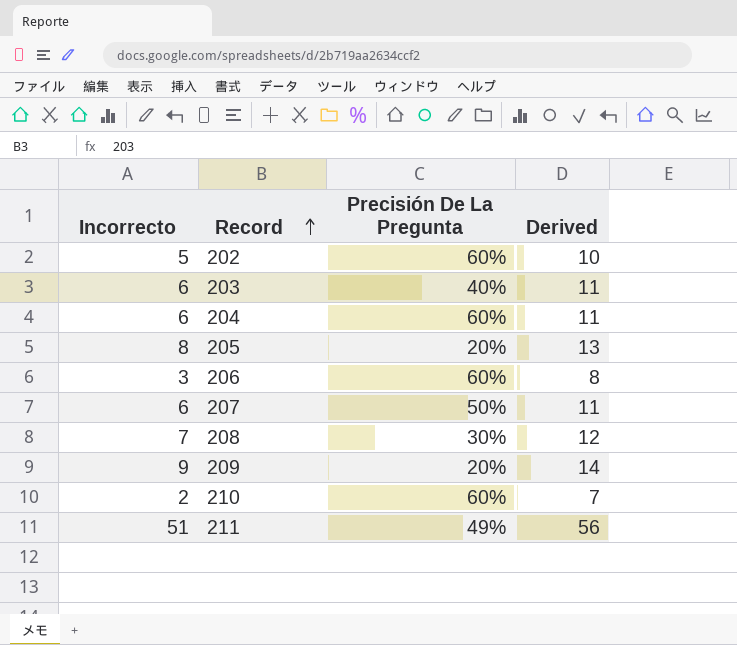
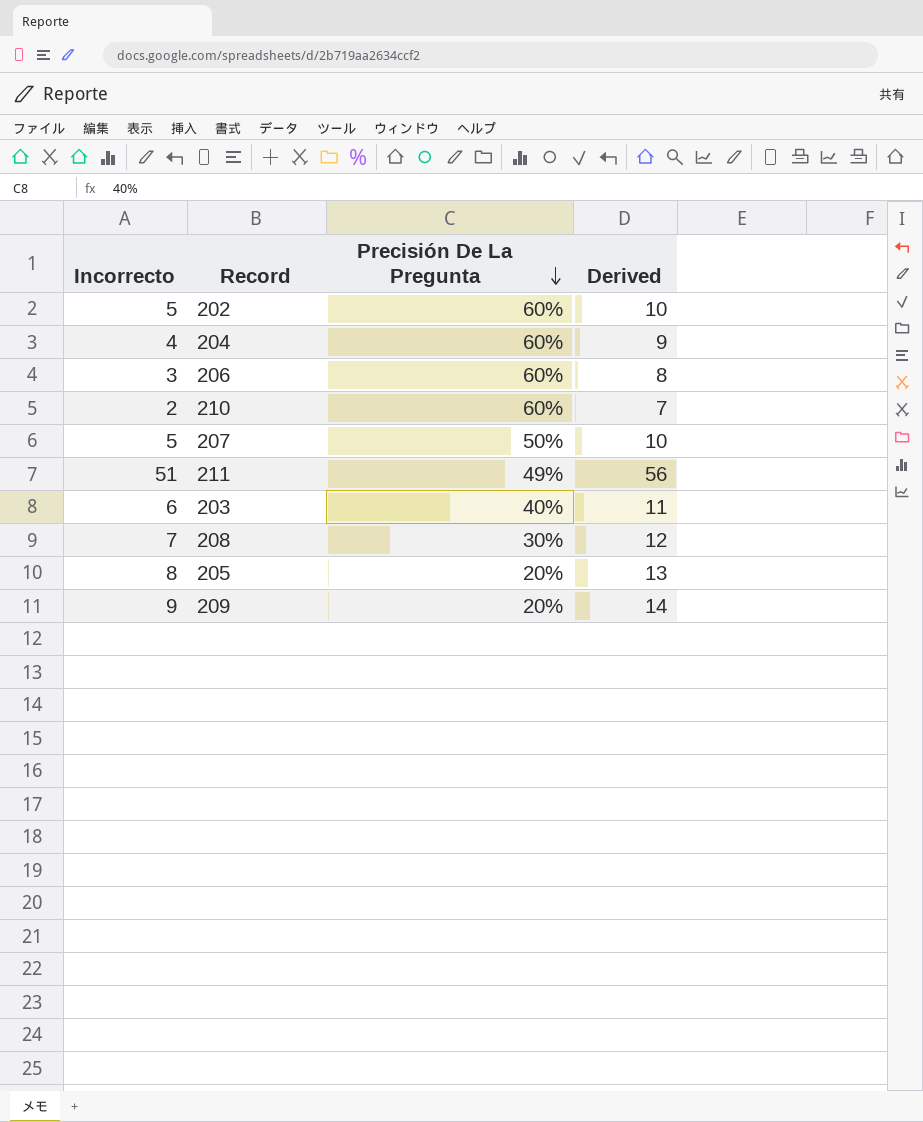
row order: Record ascending -> Precisión De La Pregunta descending
204 | Incorrecto: 6 -> 4
204 | Derived: 11 -> 9
207 | Incorrecto: 6 -> 5
207 | Derived: 11 -> 10

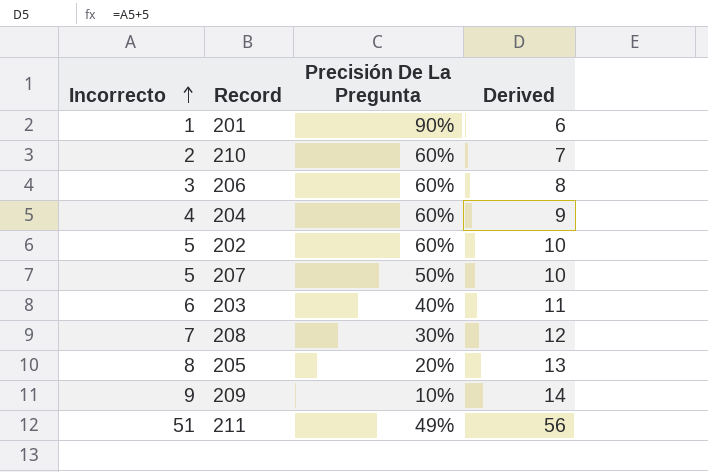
row order: Precisión De La Pregunta descending -> Incorrecto ascending
row 201: none -> 1 | 90% | 6
209 | Precisión De La Pregunta: 20% -> 10%

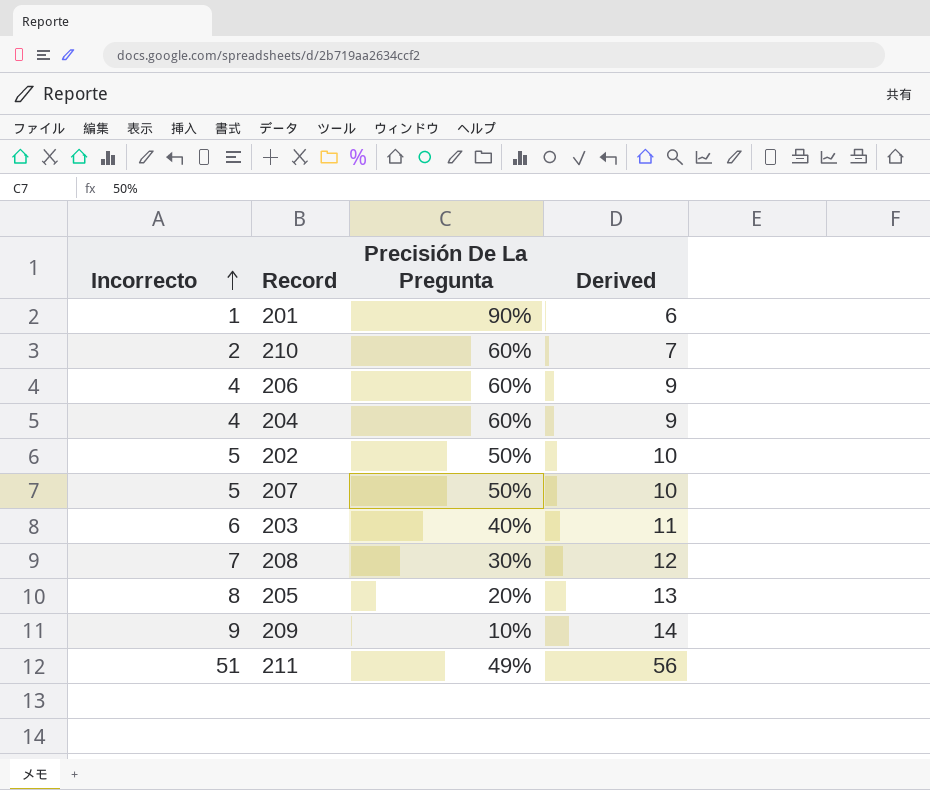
206 | Incorrecto: 3 -> 4
206 | Derived: 8 -> 9
202 | Precisión De La Pregunta: 60% -> 50%

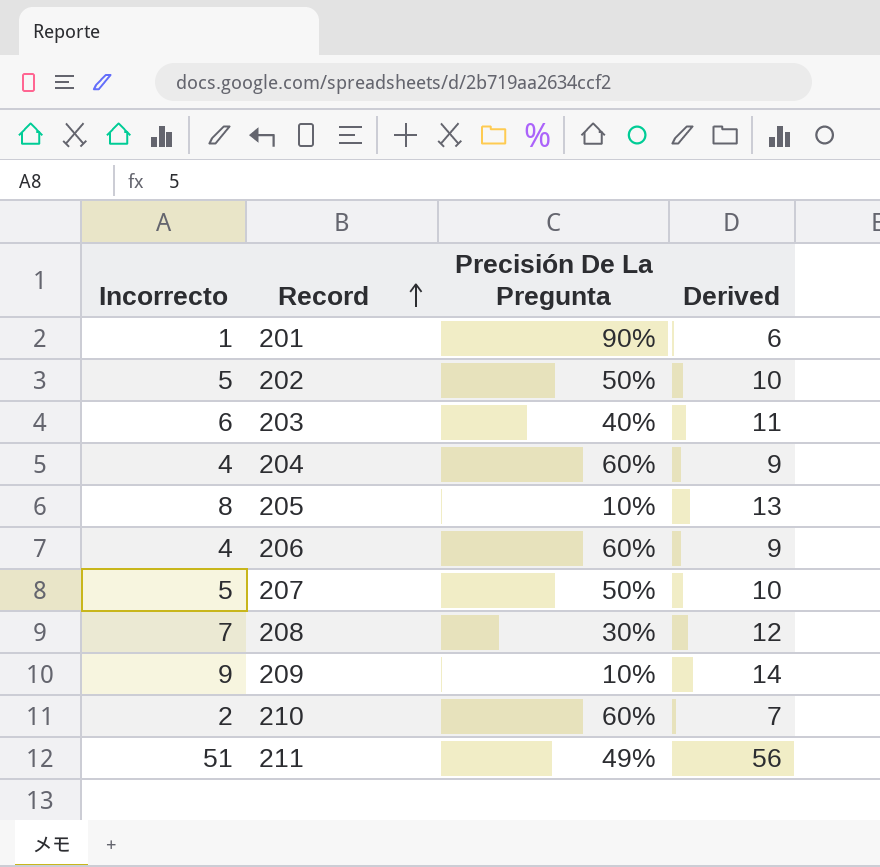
row order: Incorrecto ascending -> Record ascending
205 | Precisión De La Pregunta: 20% -> 10%

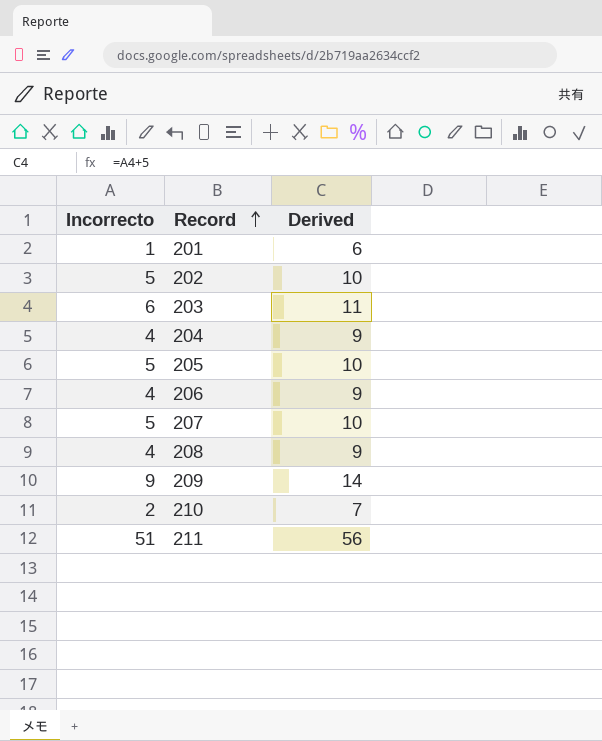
column Precisión De La Pregunta | position: 3 -> none
205 | Incorrecto: 8 -> 5
205 | Derived: 13 -> 10
208 | Incorrecto: 7 -> 4
208 | Derived: 12 -> 9

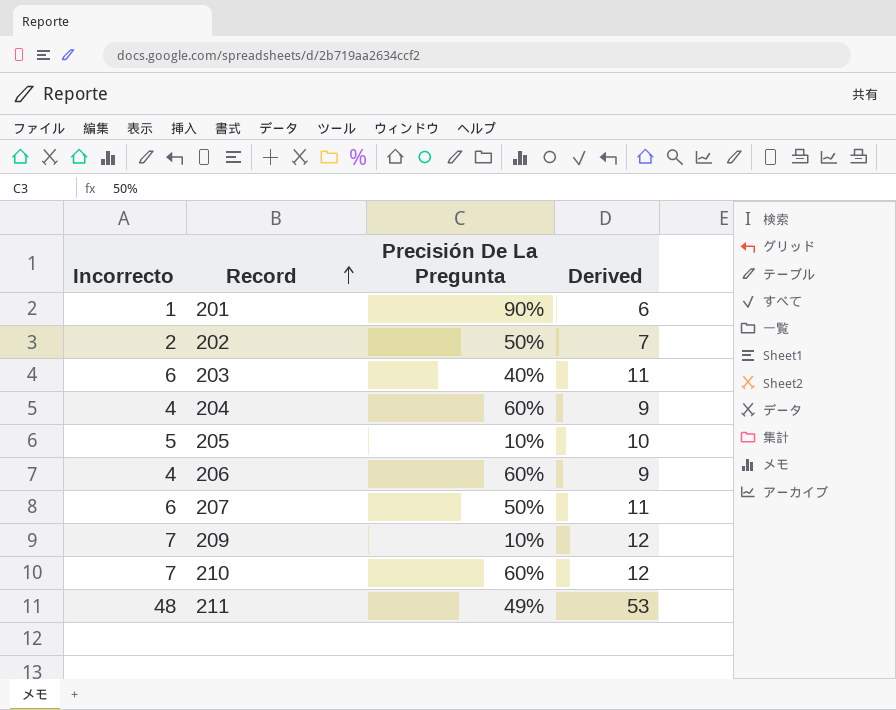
column Precisión De La Pregunta | position: none -> 3
row 208: 4 | 9 -> none
202 | Incorrecto: 5 -> 2
202 | Derived: 10 -> 7
207 | Incorrecto: 5 -> 6
207 | Derived: 10 -> 11
209 | Incorrecto: 9 -> 7
209 | Derived: 14 -> 12
210 | Incorrecto: 2 -> 7
210 | Derived: 7 -> 12
211 | Incorrecto: 51 -> 48
211 | Derived: 56 -> 53

